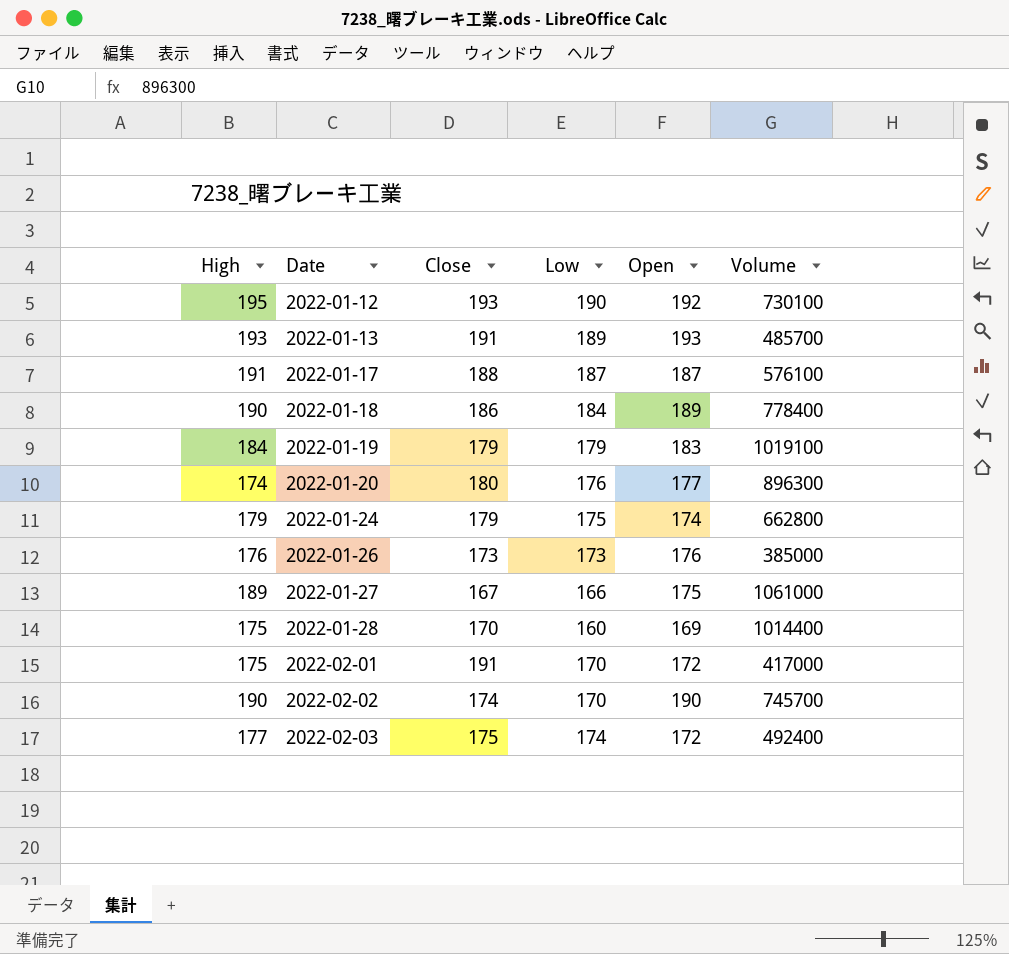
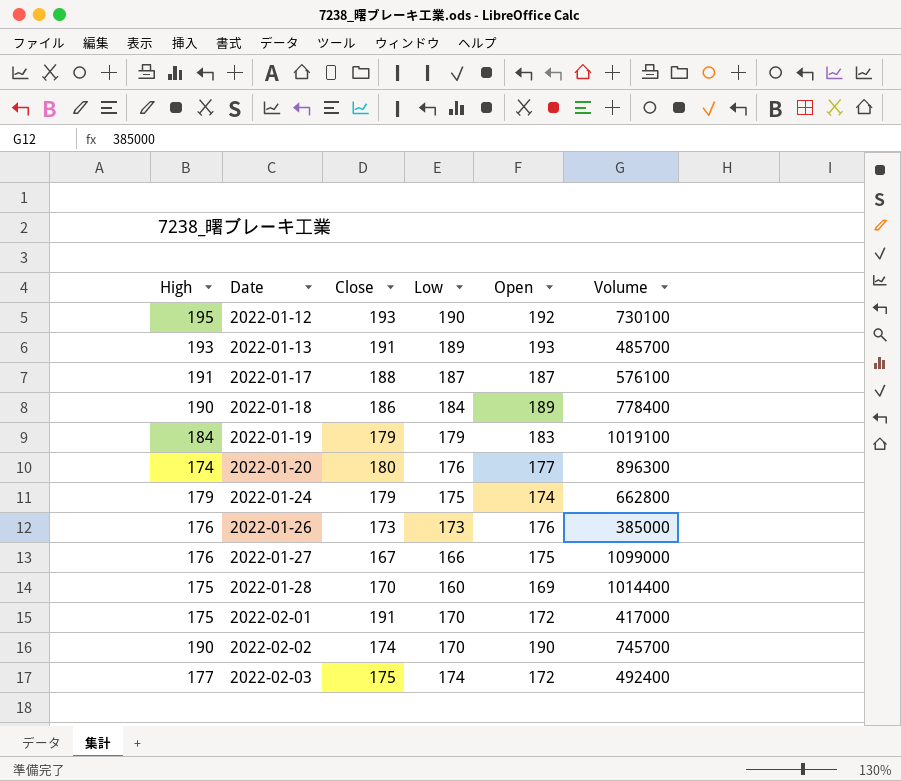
2022-01-27 | High: 189 -> 176
2022-01-27 | Volume: 1061000 -> 1099000

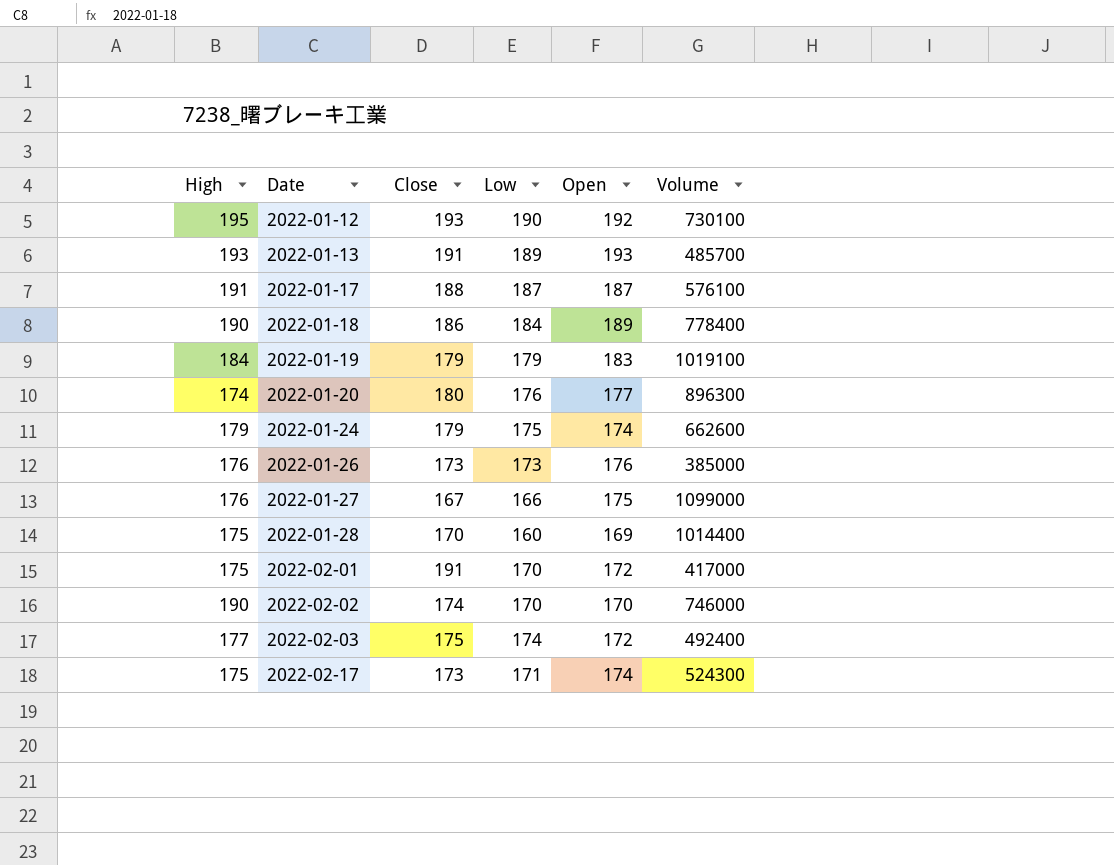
2022-01-24 | Volume: 662800 -> 662600
2022-02-02 | Open: 190 -> 170
2022-02-02 | Volume: 745700 -> 746000
row 2022-02-17: none -> 175 | 173 | 171 | 174 | 524300

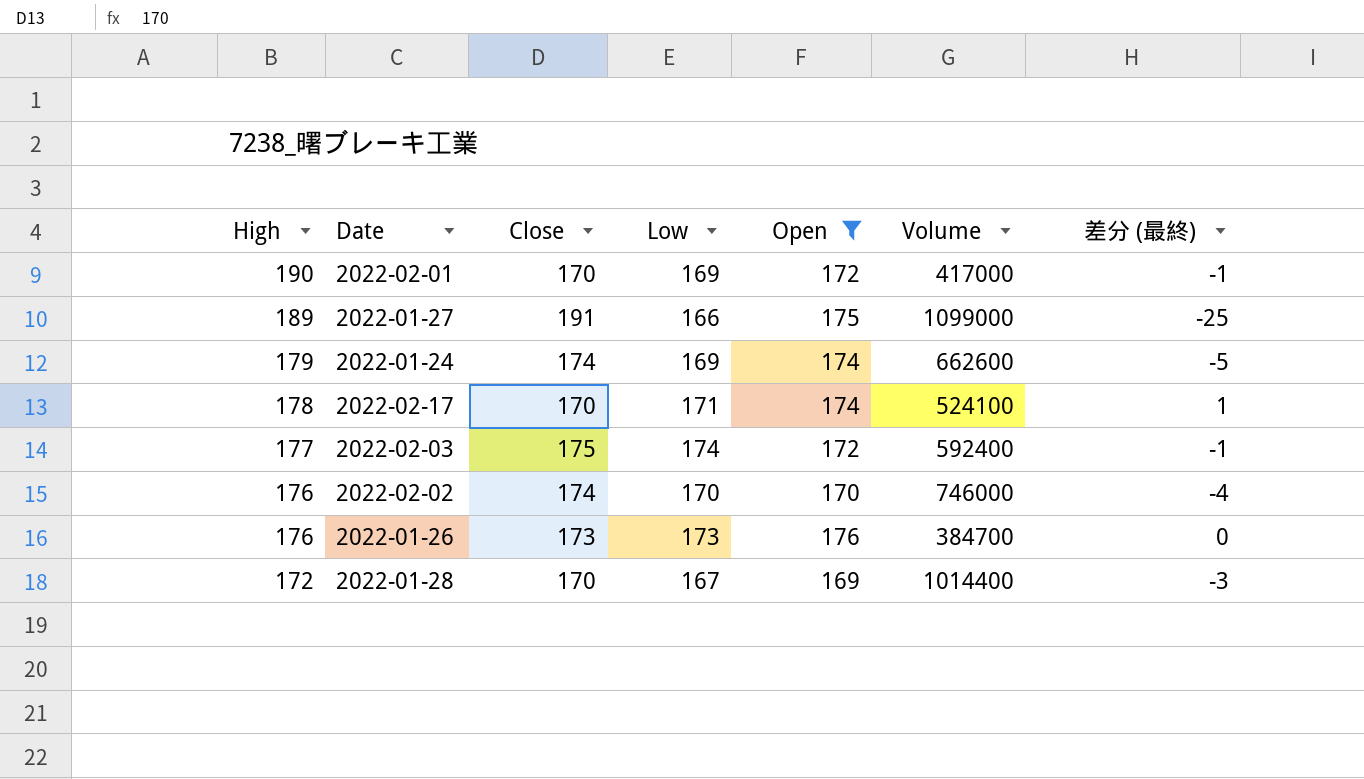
filter: none -> Open <= 176
row order: Date ascending -> High descending
column 差分 (最終) | formula: none -> [Low] - [Close]
2022-02-01 | High: 175 -> 190
2022-02-01 | Close: 191 -> 170
2022-02-01 | Low: 170 -> 169
2022-01-27 | High: 176 -> 189
2022-01-27 | Close: 167 -> 191
2022-01-24 | Close: 179 -> 174
2022-01-24 | Low: 175 -> 169
2022-02-17 | High: 175 -> 178
2022-02-17 | Close: 173 -> 170
2022-02-17 | Volume: 524300 -> 524100
2022-02-03 | Volume: 492400 -> 592400
2022-02-02 | High: 190 -> 176
2022-01-26 | Volume: 385000 -> 384700
2022-01-28 | High: 175 -> 172
2022-01-28 | Low: 160 -> 167

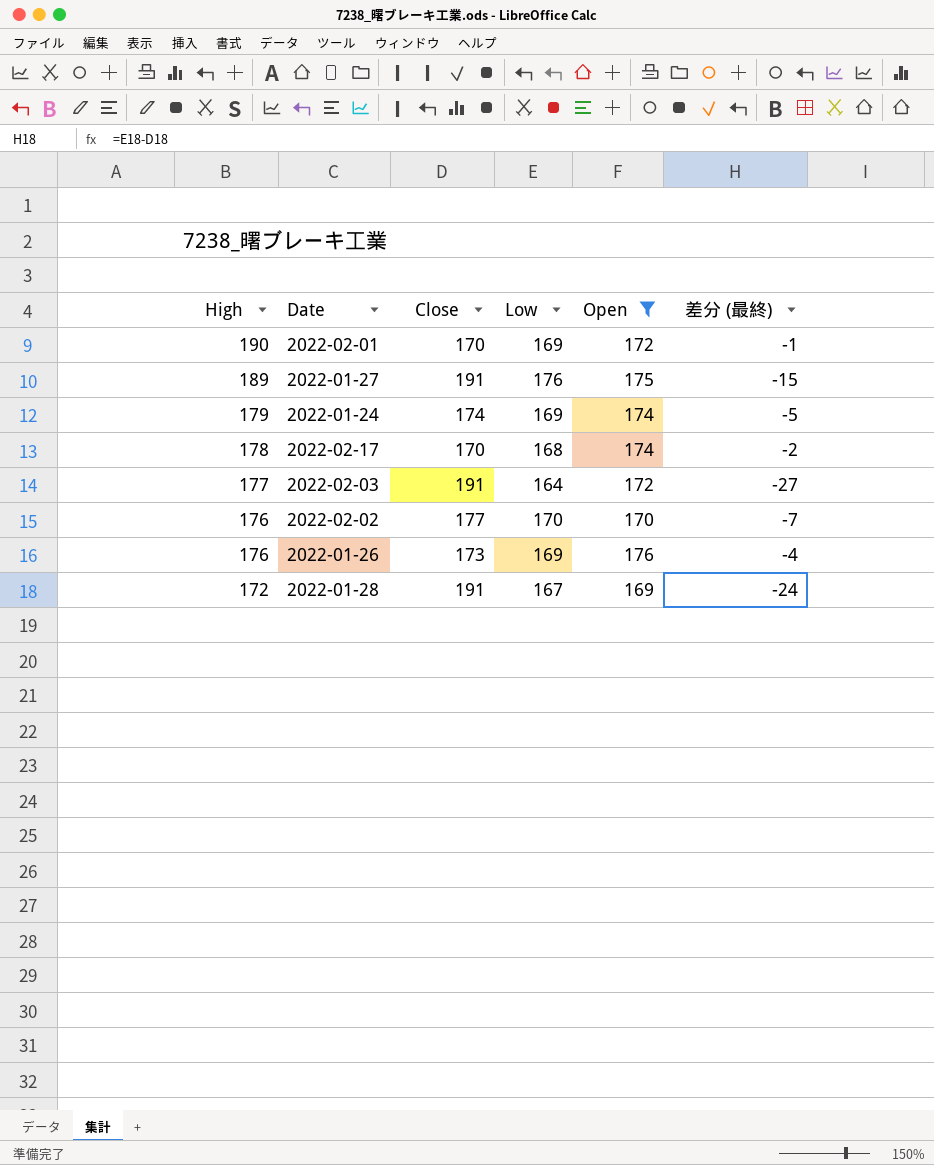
column Volume | position: 6 -> none
2022-01-27 | Low: 166 -> 176
2022-01-27 | 差分 (最終): -25 -> -15
2022-02-17 | Low: 171 -> 168
2022-02-17 | 差分 (最終): 1 -> -2
2022-02-03 | Close: 175 -> 191
2022-02-03 | Low: 174 -> 164
2022-02-03 | 差分 (最終): -1 -> -27
2022-02-02 | Close: 174 -> 177
2022-02-02 | 差分 (最終): -4 -> -7
2022-01-26 | Low: 173 -> 169
2022-01-26 | 差分 (最終): 0 -> -4
2022-01-28 | Close: 170 -> 191
2022-01-28 | 差分 (最終): -3 -> -24

